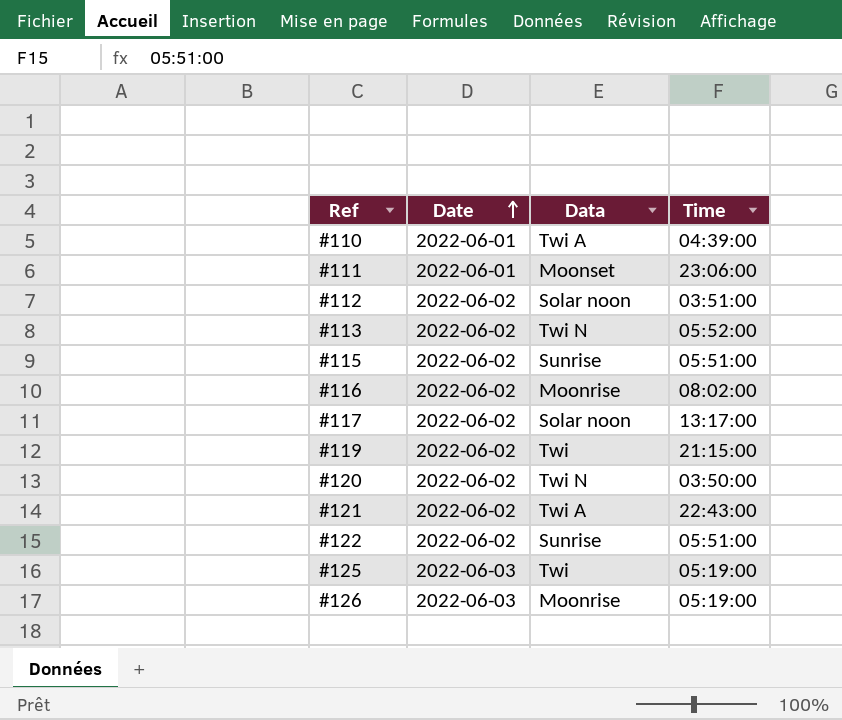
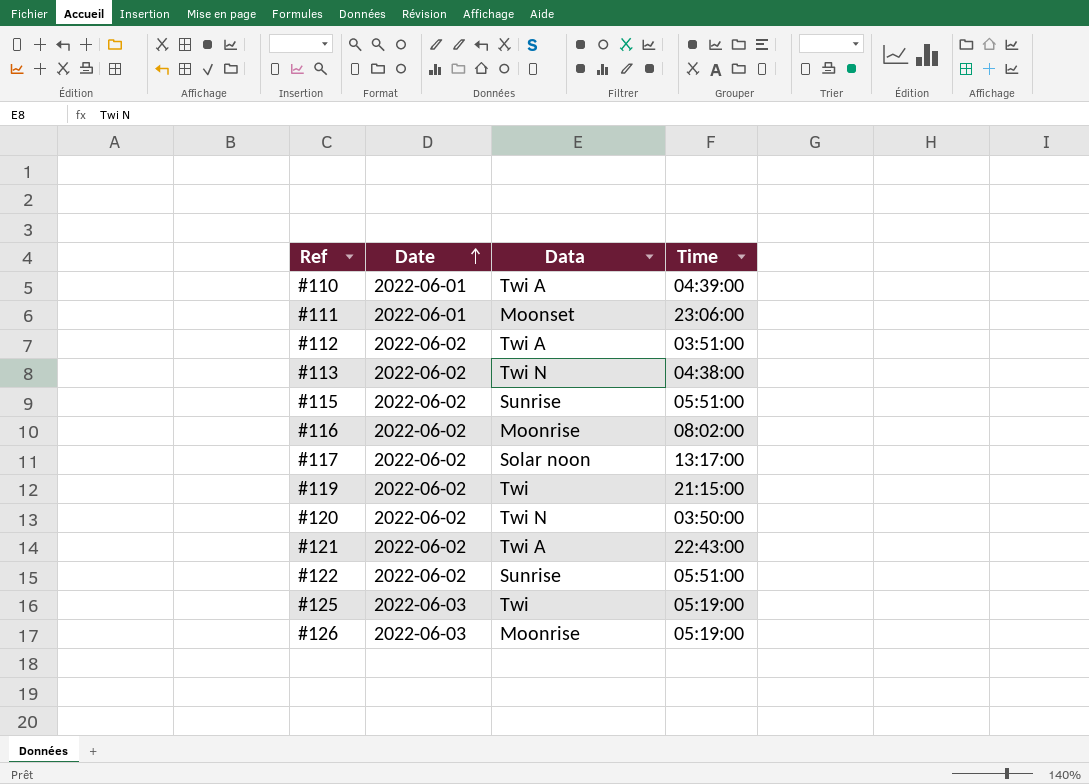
#112 | Data: Solar noon -> Twi A
#113 | Time: 05:52:00 -> 04:38:00

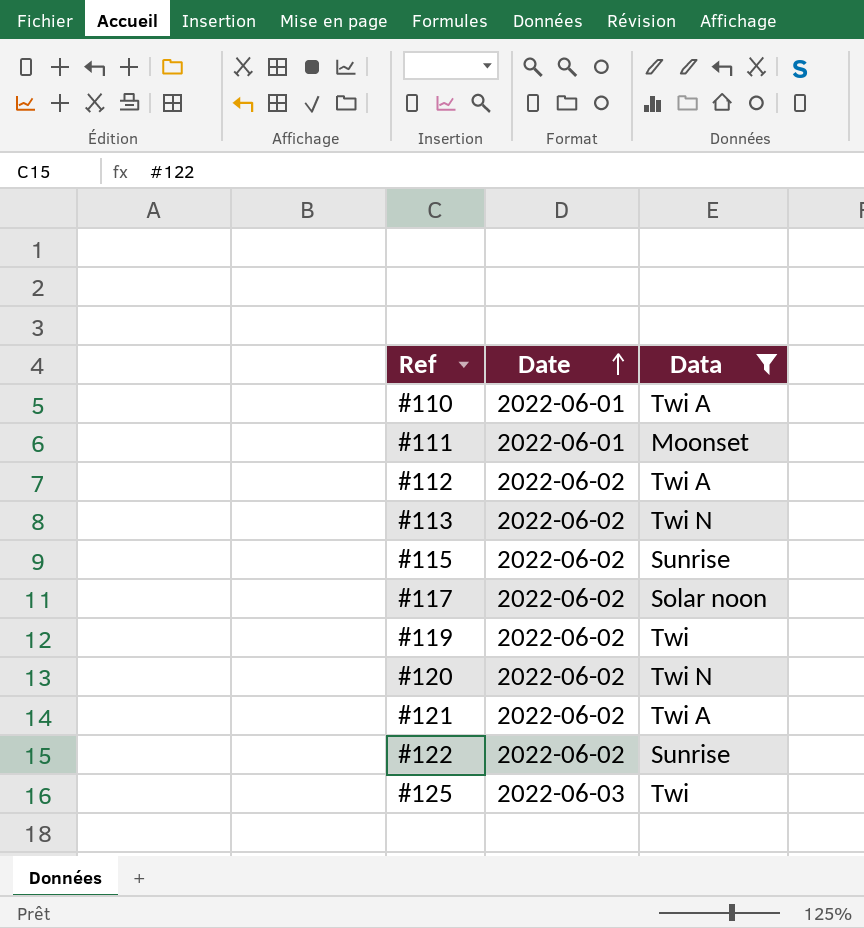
filter: none -> Data != Moonrise
column Time | position: 4 -> none

